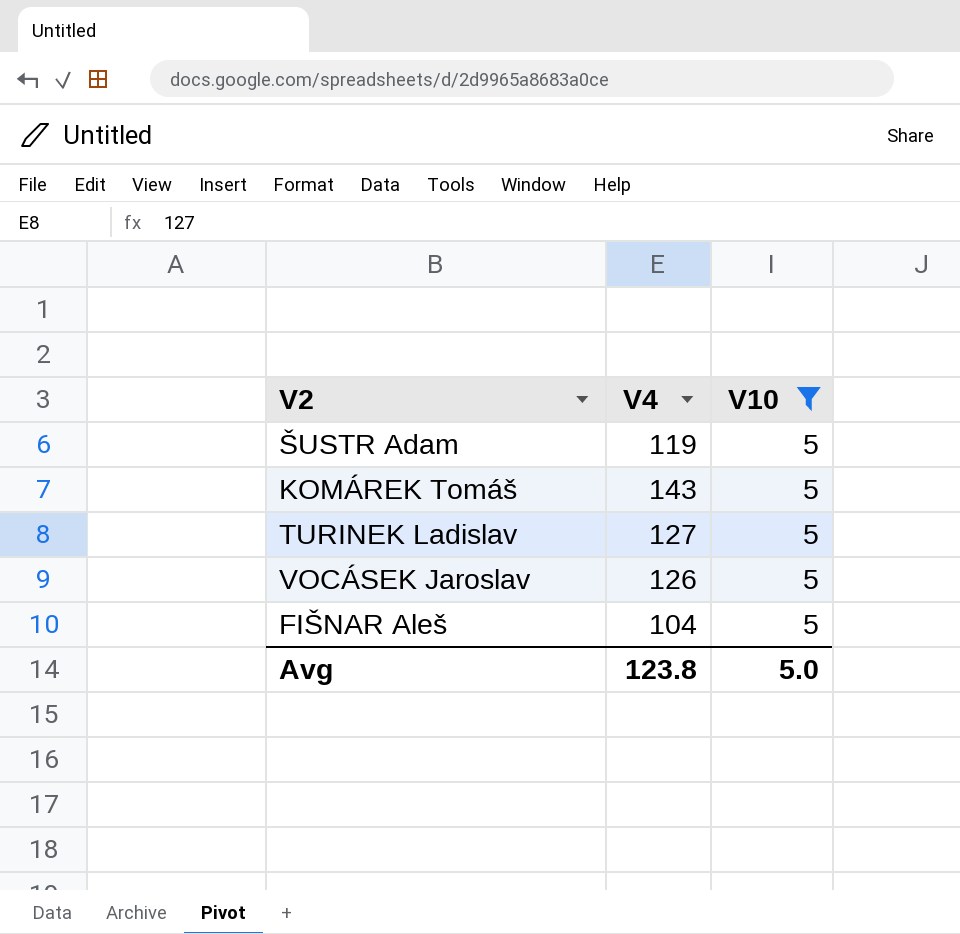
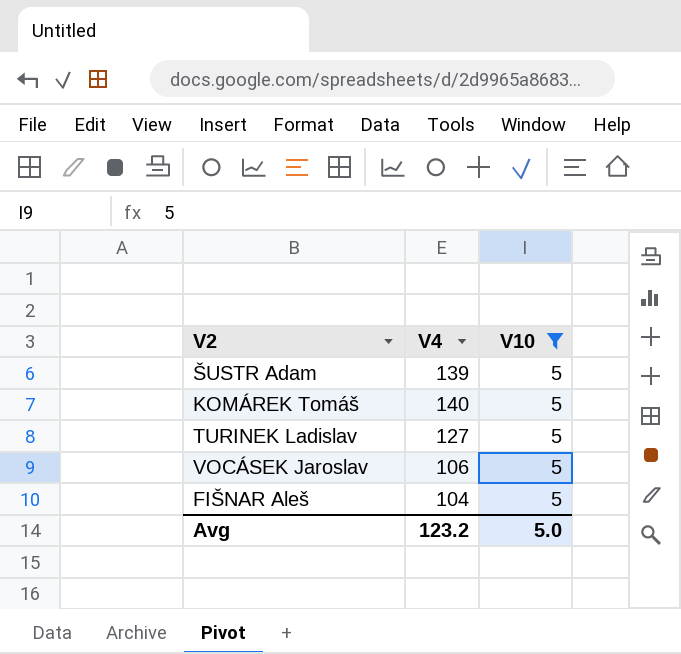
ŠUSTR Adam | V4: 119 -> 139
KOMÁREK Tomáš | V4: 143 -> 140
VOCÁSEK Jaroslav | V4: 126 -> 106
Avg | V4: 123.8 -> 123.2

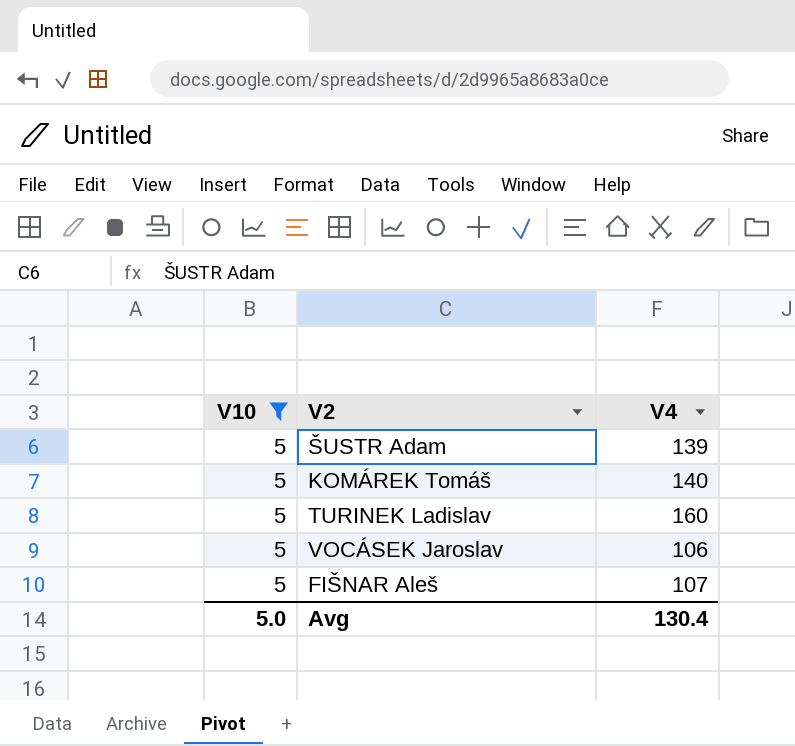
column V10 | position: 3 -> 1
TURINEK Ladislav | V4: 127 -> 160
FIŠNAR Aleš | V4: 104 -> 107
Avg | V4: 123.2 -> 130.4

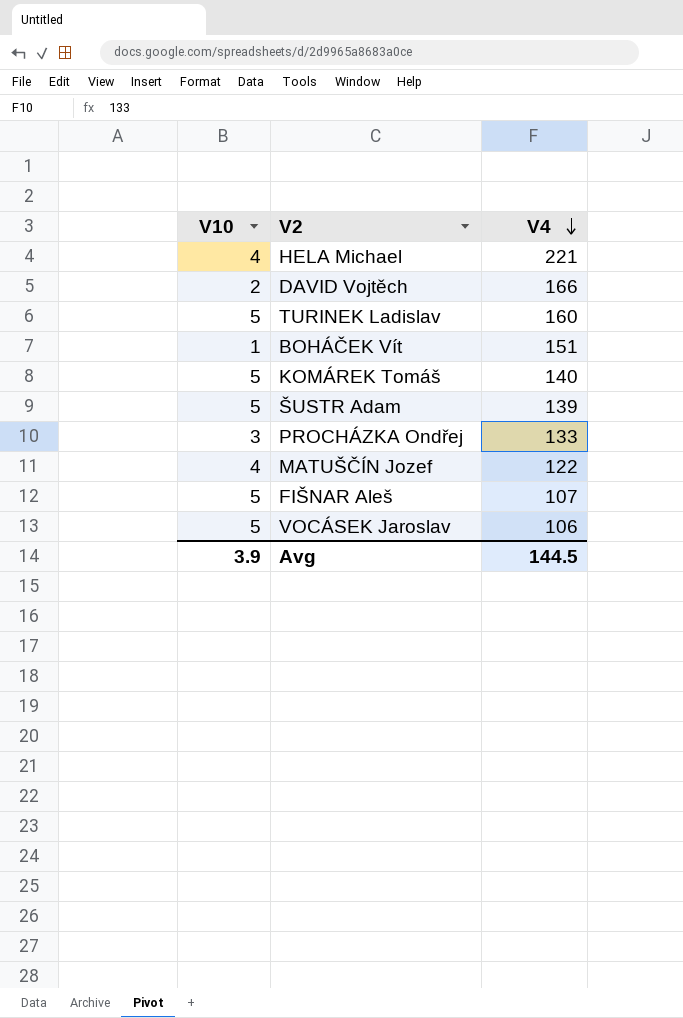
filter: V10 = 5 -> none
row order: none -> V4 descending
Avg | V10: 5.0 -> 3.9
Avg | V4: 130.4 -> 144.5

